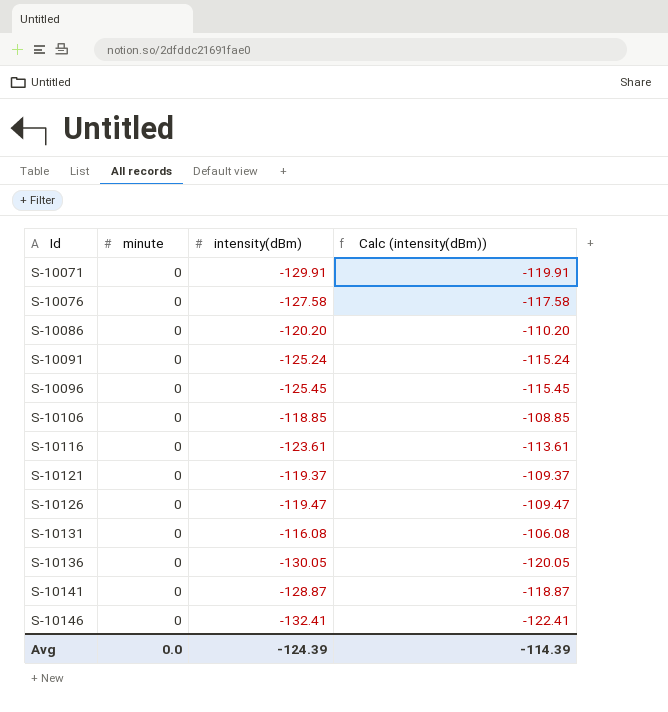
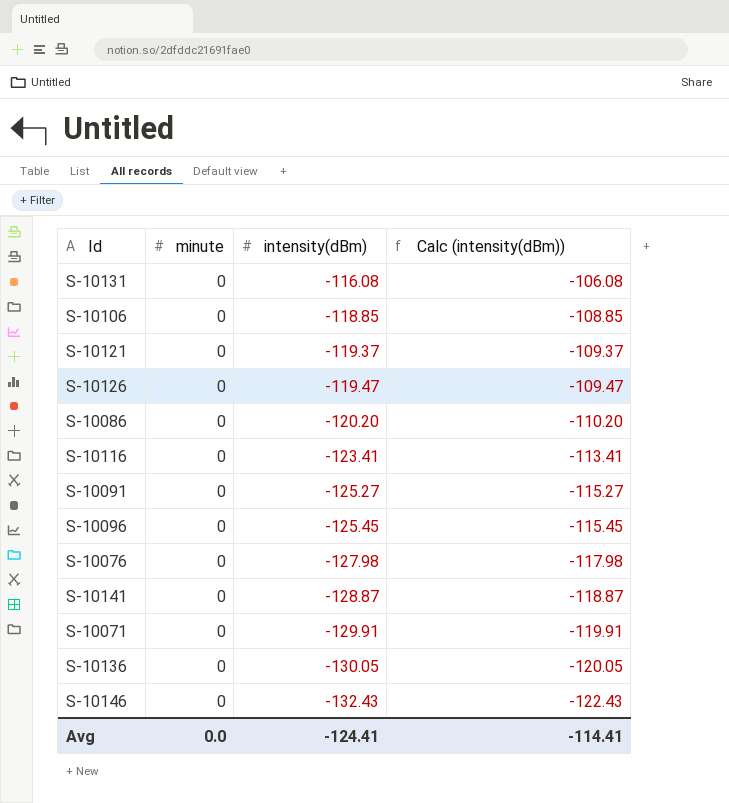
row order: Id ascending -> intensity(dBm) descending
S-10116 | intensity(dBm): -123.61 -> -123.41
S-10116 | Calc (intensity(dBm)): -113.61 -> -113.41
S-10091 | intensity(dBm): -125.24 -> -125.27
S-10091 | Calc (intensity(dBm)): -115.24 -> -115.27
S-10076 | intensity(dBm): -127.58 -> -127.98
S-10076 | Calc (intensity(dBm)): -117.58 -> -117.98
S-10146 | intensity(dBm): -132.41 -> -132.43
S-10146 | Calc (intensity(dBm)): -122.41 -> -122.43
Avg | intensity(dBm): -124.39 -> -124.41
Avg | Calc (intensity(dBm)): -114.39 -> -114.41

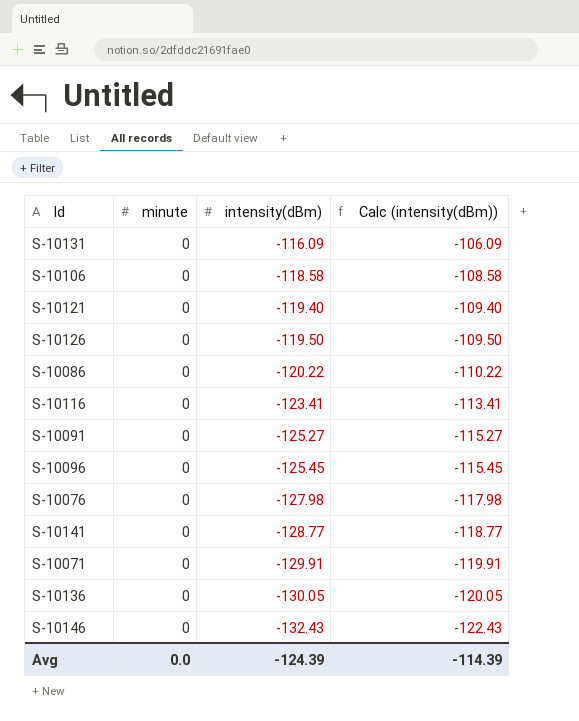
S-10131 | intensity(dBm): -116.08 -> -116.09
S-10131 | Calc (intensity(dBm)): -106.08 -> -106.09
S-10106 | intensity(dBm): -118.85 -> -118.58
S-10106 | Calc (intensity(dBm)): -108.85 -> -108.58
S-10121 | intensity(dBm): -119.37 -> -119.40
S-10121 | Calc (intensity(dBm)): -109.37 -> -109.40
S-10126 | intensity(dBm): -119.47 -> -119.50
S-10126 | Calc (intensity(dBm)): -109.47 -> -109.50
S-10086 | intensity(dBm): -120.20 -> -120.22
S-10086 | Calc (intensity(dBm)): -110.20 -> -110.22
S-10141 | intensity(dBm): -128.87 -> -128.77
S-10141 | Calc (intensity(dBm)): -118.87 -> -118.77
Avg | intensity(dBm): -124.41 -> -124.39
Avg | Calc (intensity(dBm)): -114.41 -> -114.39

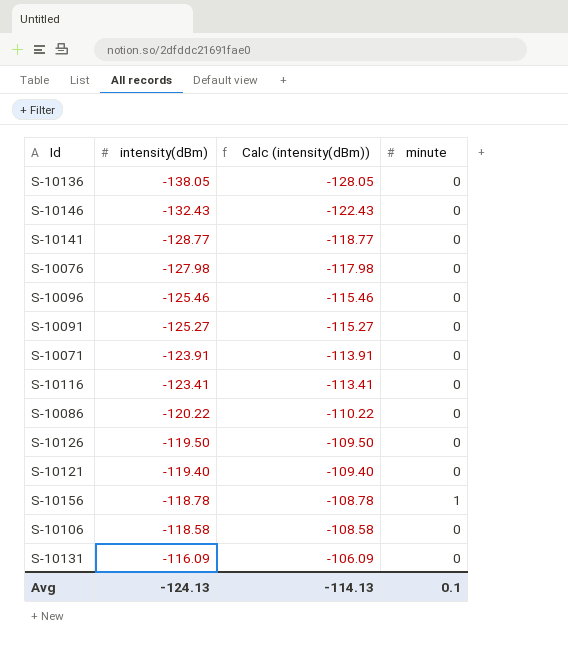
row order: intensity(dBm) descending -> intensity(dBm) ascending
column minute | position: 2 -> 4
S-10136 | intensity(dBm): -130.05 -> -138.05
S-10136 | Calc (intensity(dBm)): -120.05 -> -128.05
S-10096 | intensity(dBm): -125.45 -> -125.46
S-10096 | Calc (intensity(dBm)): -115.45 -> -115.46
S-10071 | intensity(dBm): -129.91 -> -123.91
S-10071 | Calc (intensity(dBm)): -119.91 -> -113.91
row S-10156: none -> -118.78 | -108.78 | 1
Avg | intensity(dBm): -124.39 -> -124.13
Avg | Calc (intensity(dBm)): -114.39 -> -114.13
Avg | minute: 0.0 -> 0.1

